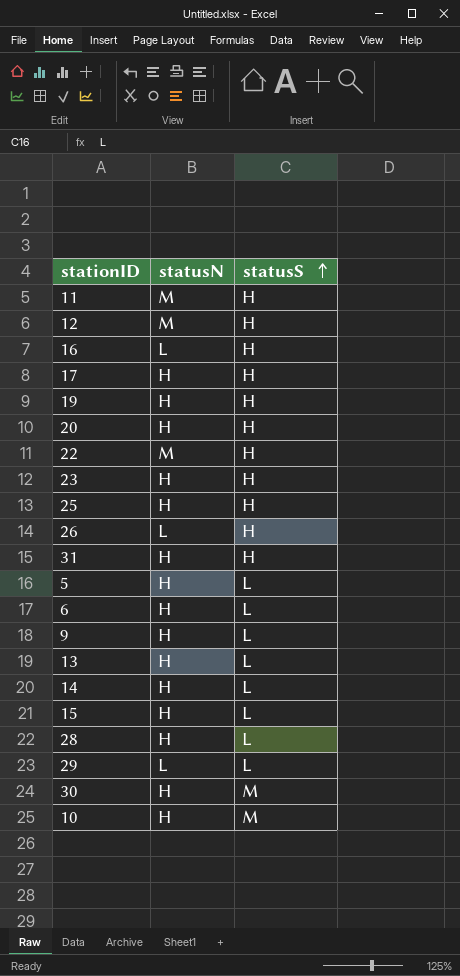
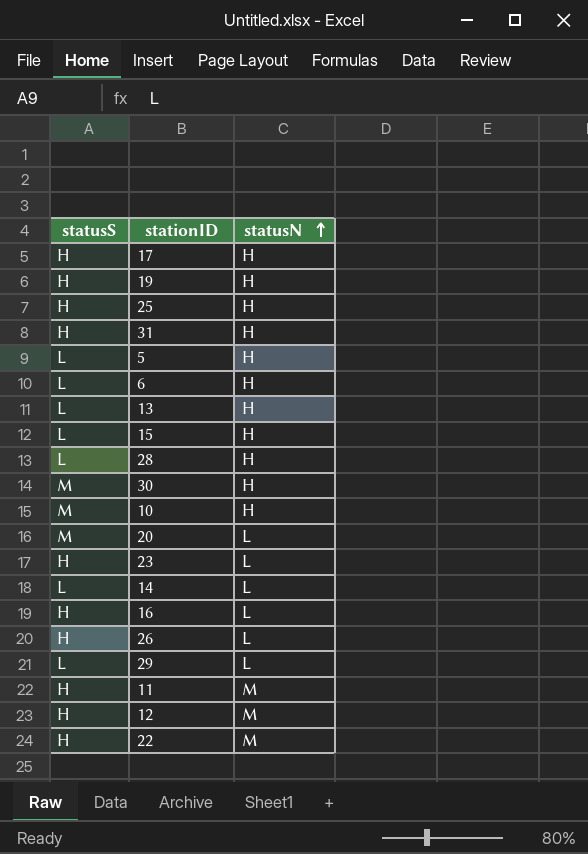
row order: statusS ascending -> statusN ascending
column statusS | position: 3 -> 1
row 9: H | L -> none
20 | statusS: H -> M
20 | statusN: H -> L
23 | statusN: H -> L
14 | statusN: H -> L

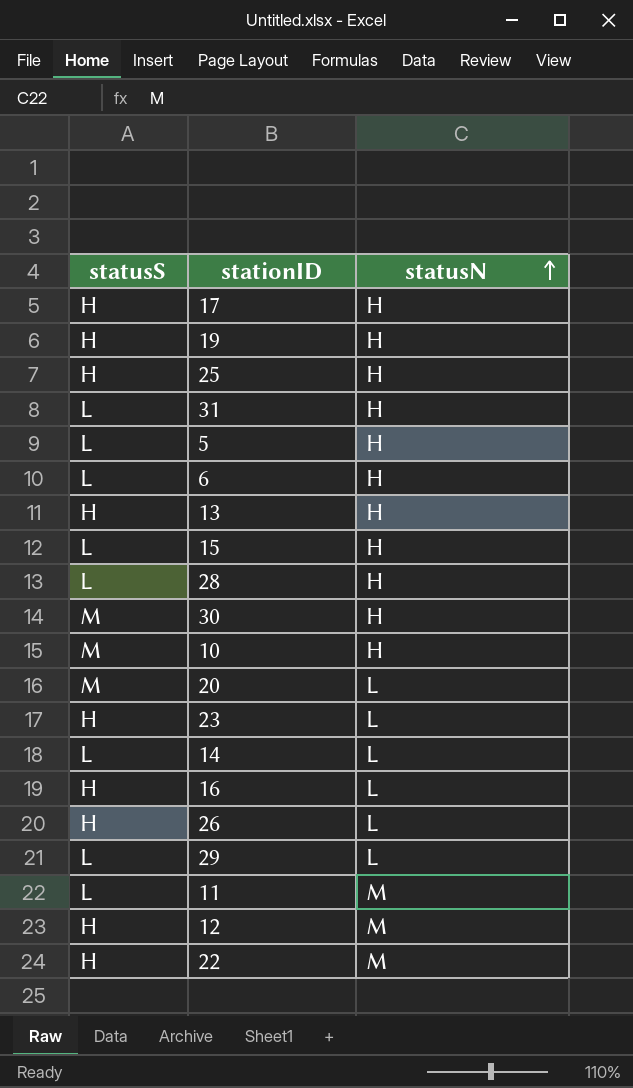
31 | statusS: H -> L
13 | statusS: L -> H
11 | statusS: H -> L

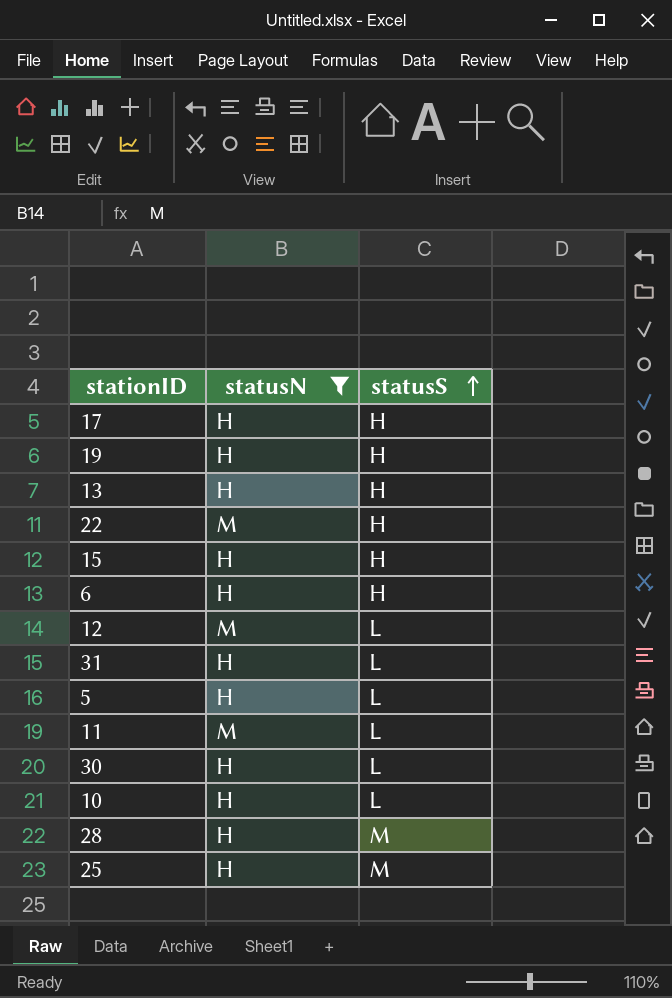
filter: none -> statusN != L
row order: statusN ascending -> statusS ascending
column statusS | position: 1 -> 3
15 | statusS: L -> H
6 | statusS: L -> H
12 | statusS: H -> L
30 | statusS: M -> L
10 | statusS: M -> L
28 | statusS: L -> M
25 | statusS: H -> M

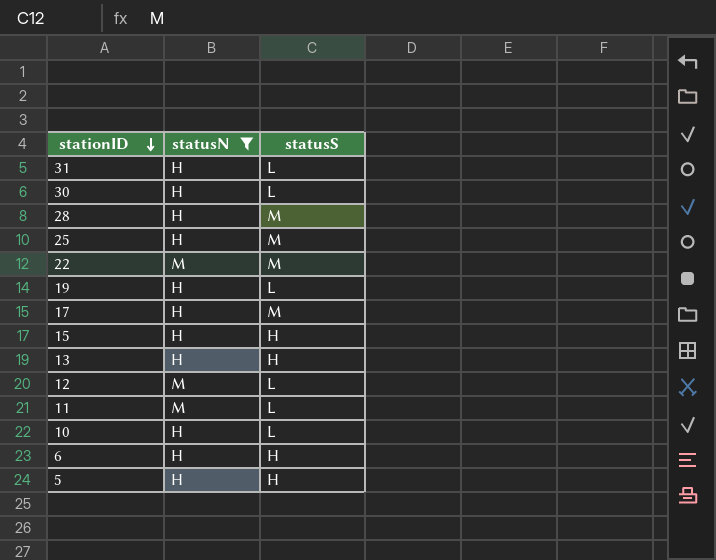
row order: statusS ascending -> stationID descending
22 | statusS: H -> M
19 | statusS: H -> L
17 | statusS: H -> M
5 | statusS: L -> H

